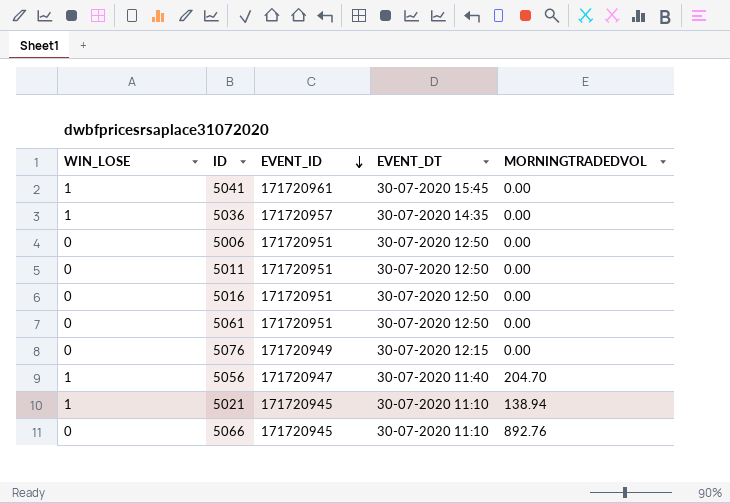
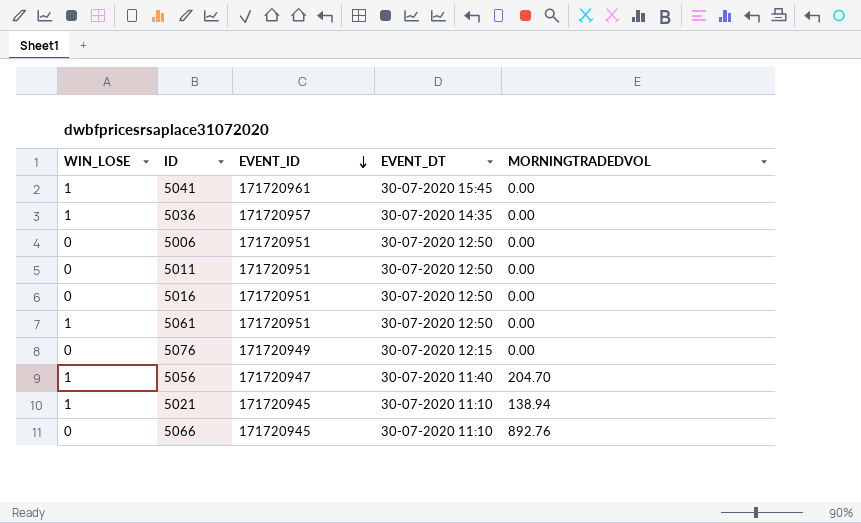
5061 | WIN_LOSE: 0 -> 1

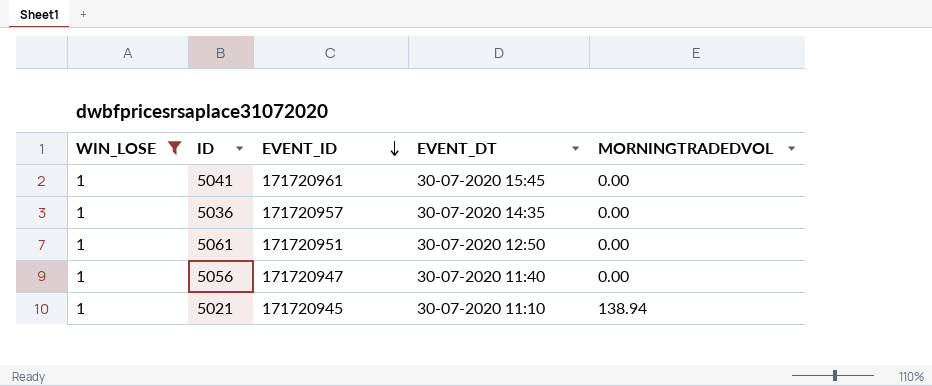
filter: none -> WIN_LOSE = 1
5056 | MORNINGTRADEDVOL: 204.70 -> 0.00

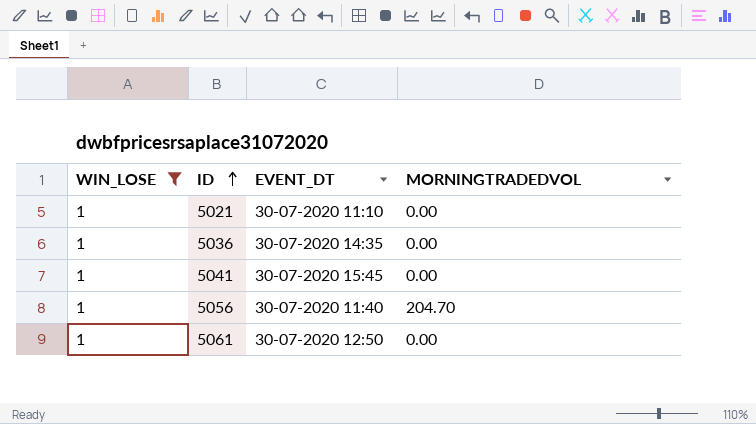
row order: EVENT_ID descending -> ID ascending
column EVENT_ID | position: 3 -> none
5021 | MORNINGTRADEDVOL: 138.94 -> 0.00
5056 | MORNINGTRADEDVOL: 0.00 -> 204.70

